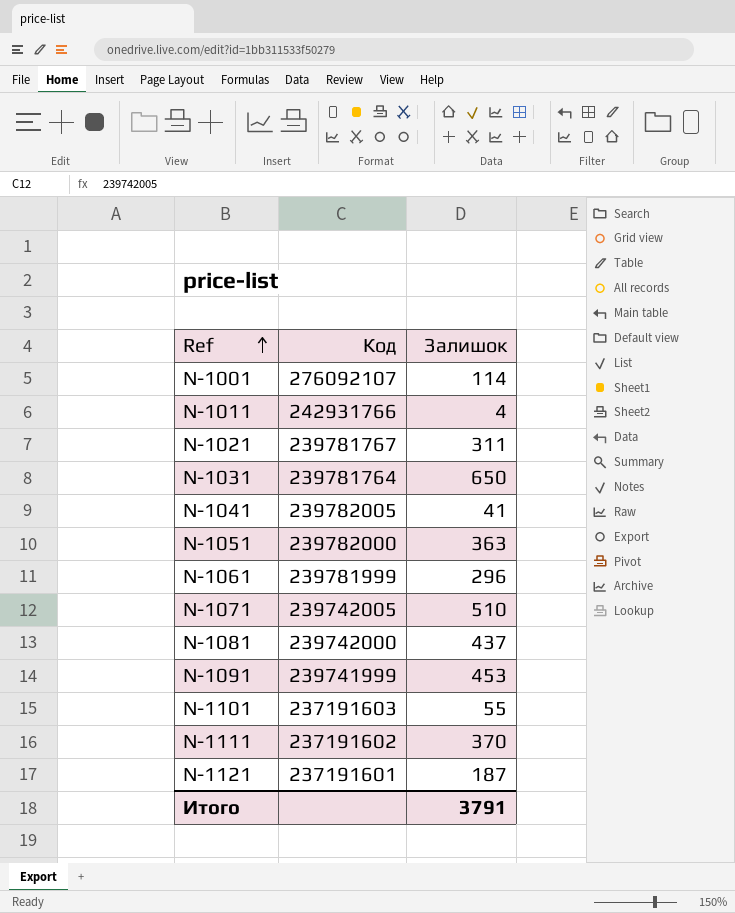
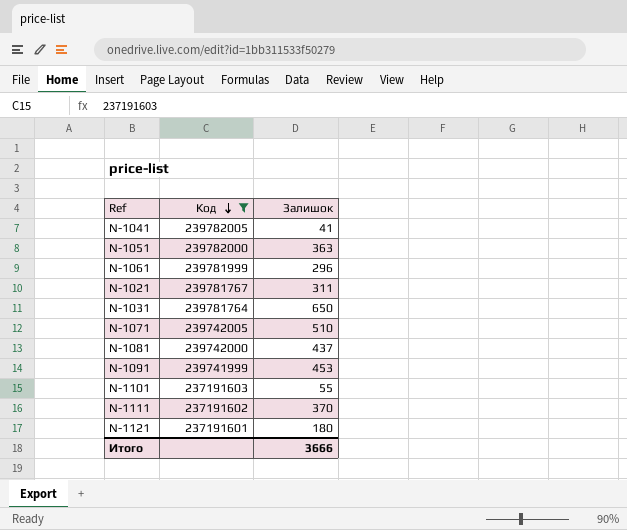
filter: none -> Код <= 239782005
row order: Ref ascending -> Код descending
N-1121 | Залишок: 187 -> 180
Итого | Залишок: 3791 -> 3666

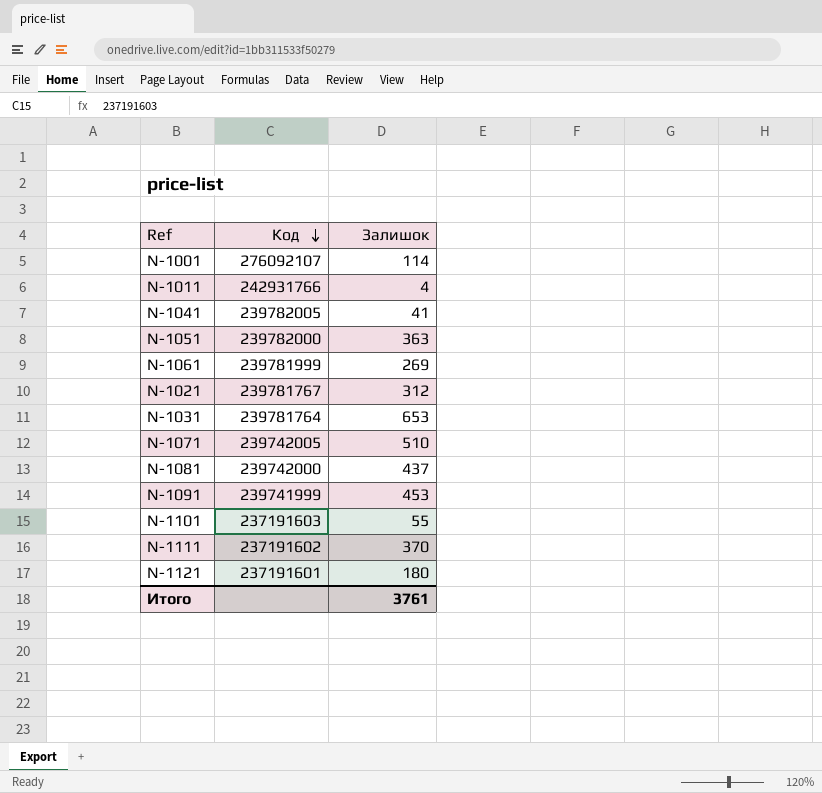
filter: Код <= 239782005 -> none
N-1061 | Залишок: 296 -> 269
N-1021 | Залишок: 311 -> 312
N-1031 | Залишок: 650 -> 653
Итого | Залишок: 3666 -> 3761

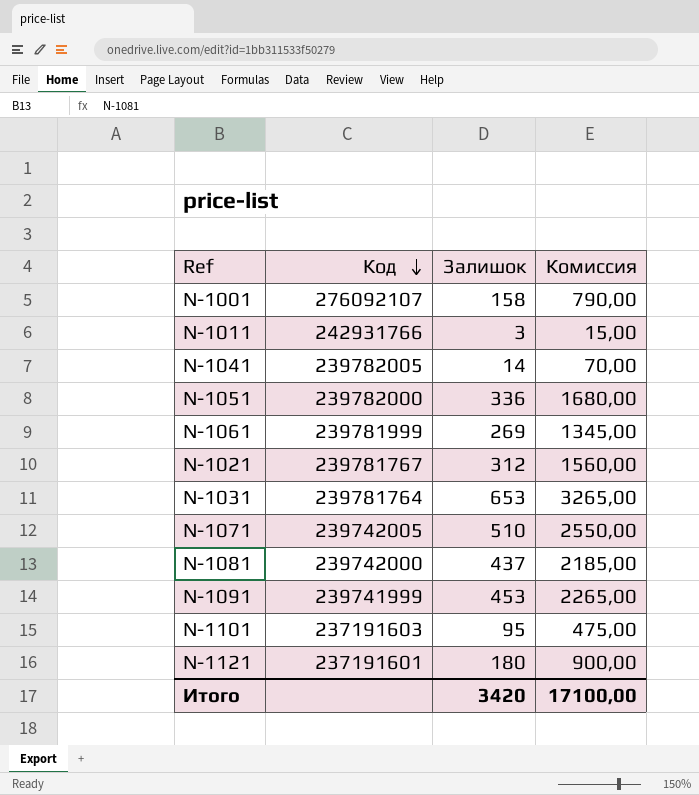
column Комиссия | formula: none -> [Залишок] * 5
row N-1111: 237191602 | 370 -> none
N-1001 | Залишок: 114 -> 158
N-1011 | Залишок: 4 -> 3
N-1041 | Залишок: 41 -> 14
N-1051 | Залишок: 363 -> 336
N-1101 | Залишок: 55 -> 95
Итого | Залишок: 3761 -> 3420

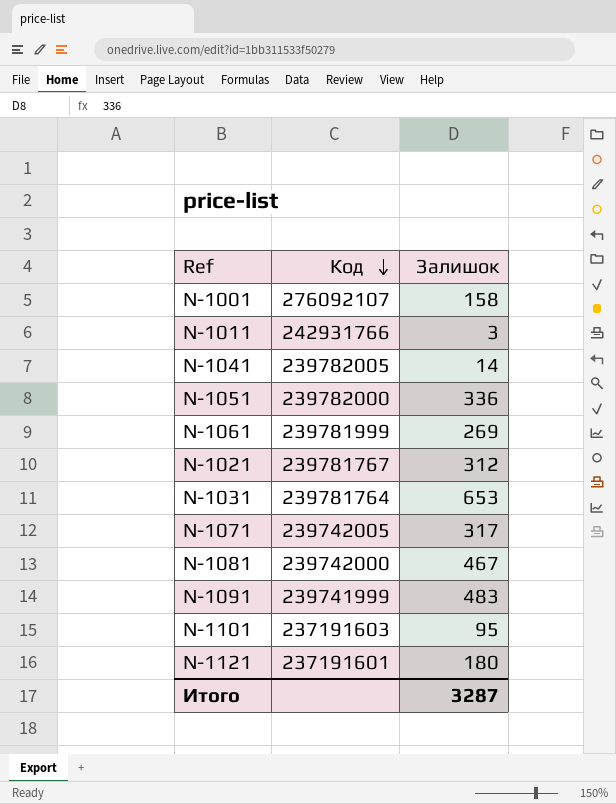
column Комиссия | formula: [Залишок] * 5 -> none
N-1071 | Залишок: 510 -> 317
N-1081 | Залишок: 437 -> 467
N-1091 | Залишок: 453 -> 483
Итого | Залишок: 3420 -> 3287

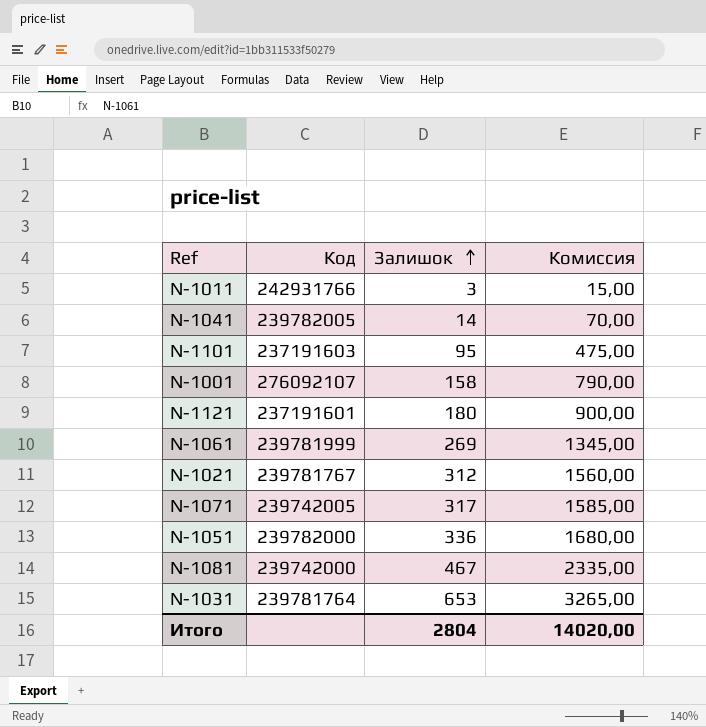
row order: Код descending -> Залишок ascending
column Комиссия | formula: none -> [Залишок] * 5
row N-1091: 239741999 | 483 -> none
Итого | Залишок: 3287 -> 2804

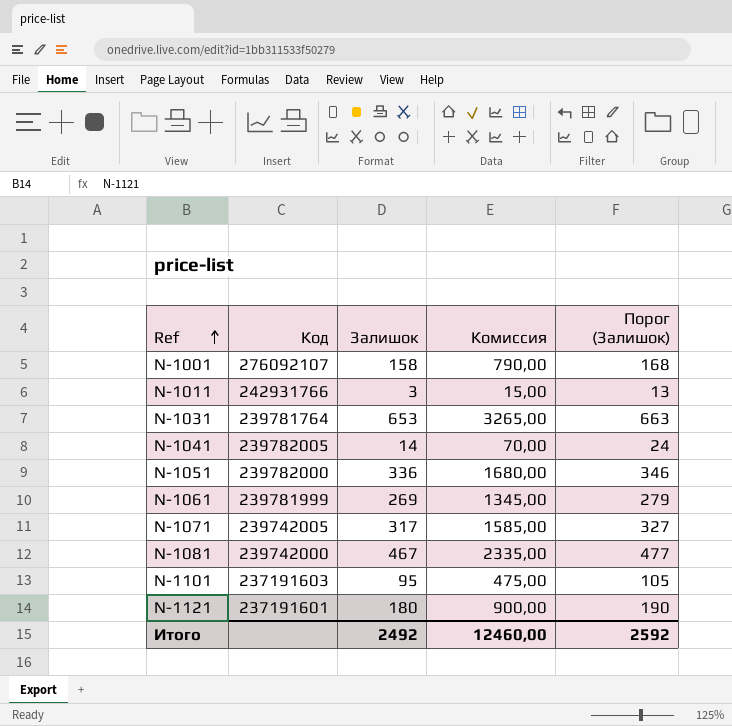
row order: Залишок ascending -> Ref ascending
column Порог (Залишок) | formula: none -> [Залишок] + 10
row N-1021: 239781767 | 312 | 1560,00 -> none
Итого | Залишок: 2804 -> 2492
Итого | Комиссия: 14020,00 -> 12460,00

